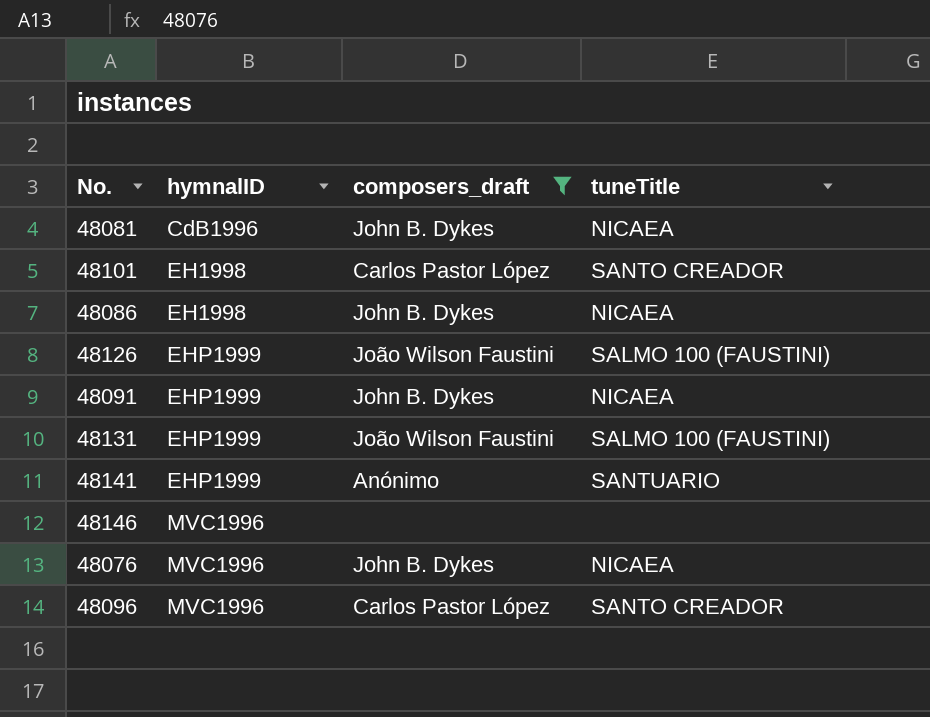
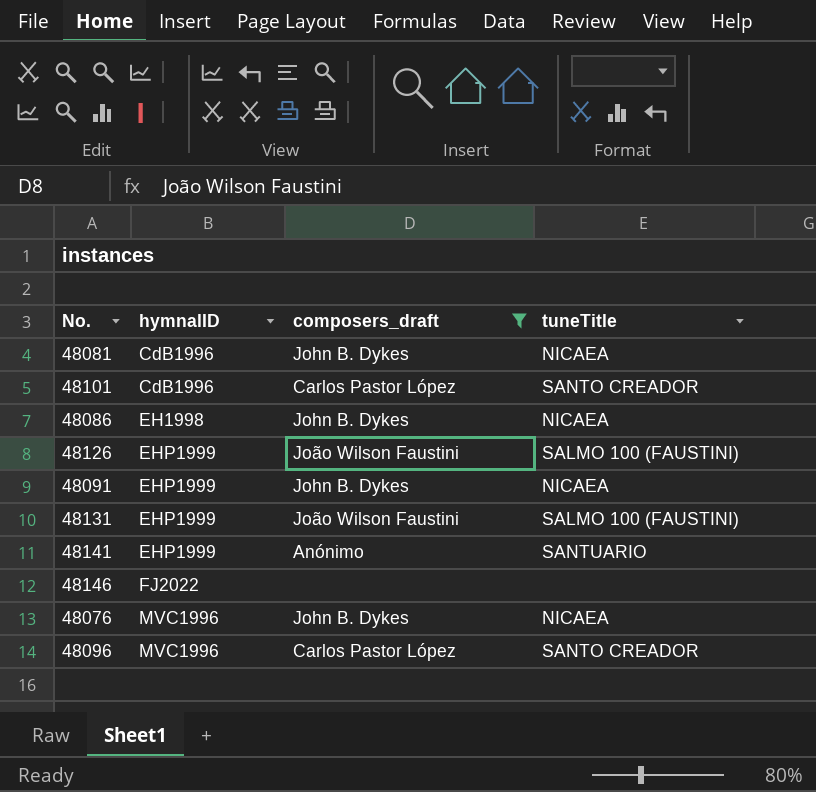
48101 | hymnalID: EH1998 -> CdB1996
48146 | hymnalID: MVC1996 -> FJ2022

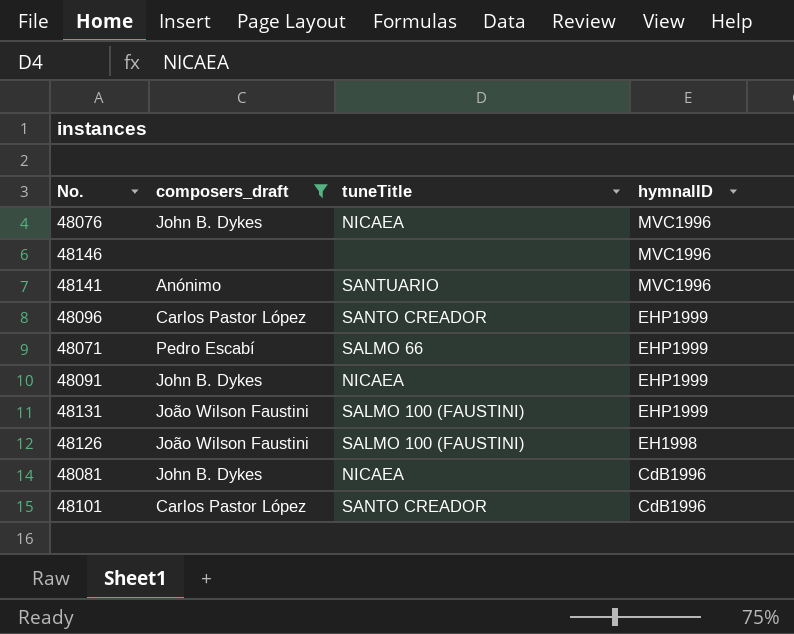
row order: hymnalID ascending -> hymnalID descending
column hymnalID | position: 2 -> 4
row 48086: EH1998 | John B. Dykes | NICAEA -> none
48146 | hymnalID: FJ2022 -> MVC1996
48141 | hymnalID: EHP1999 -> MVC1996
48096 | hymnalID: MVC1996 -> EHP1999
row 48071: none -> Pedro Escabí | SALMO 66 | EHP1999
48126 | hymnalID: EHP1999 -> EH1998

